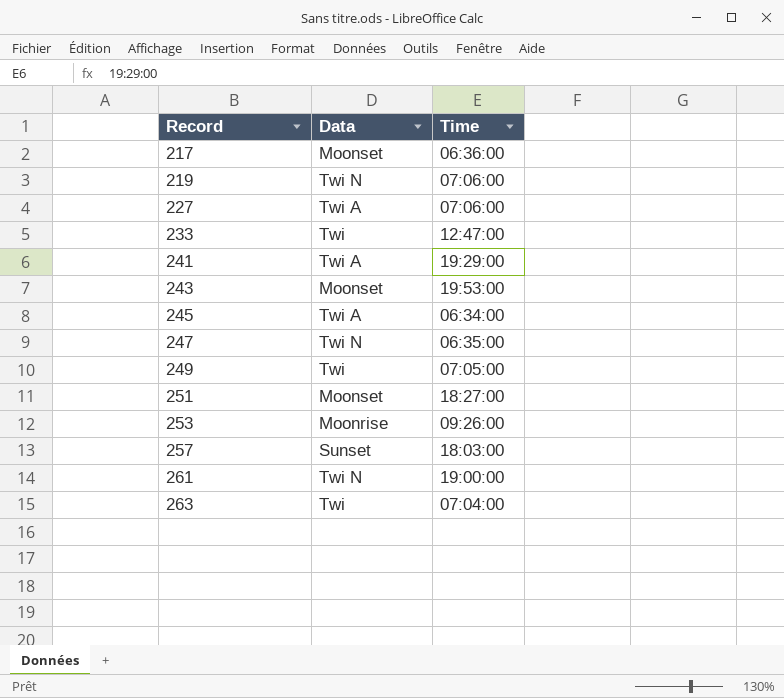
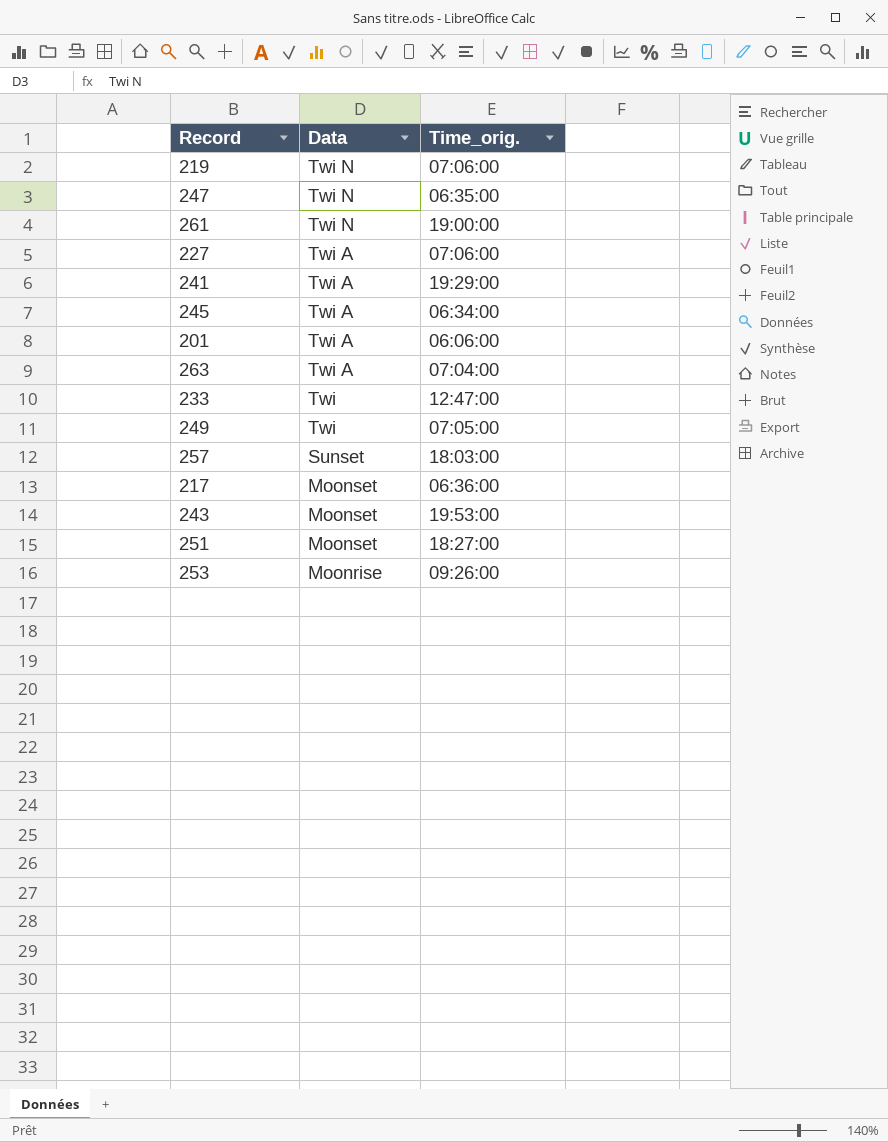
row order: Record ascending -> Data descending
column name: Time -> Time_orig.
row 201: none -> Twi A | 06:06:00
263 | Data: Twi -> Twi A

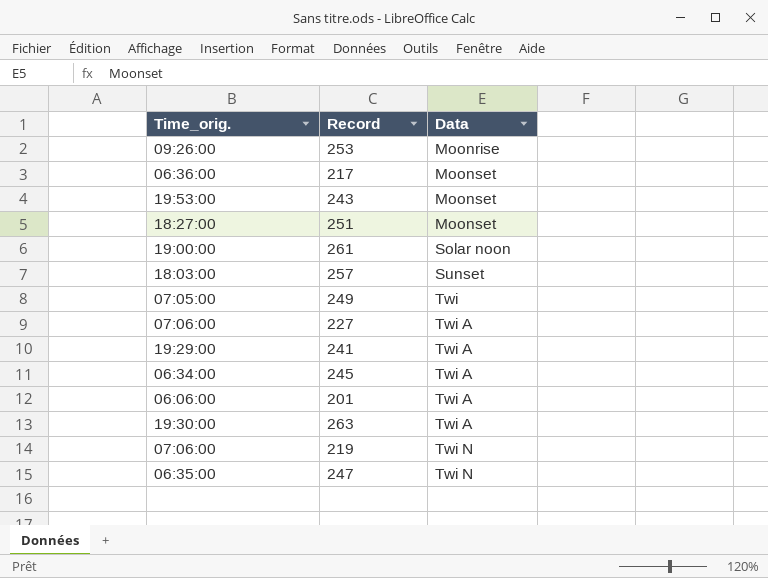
row order: Data descending -> Data ascending
column Time_orig. | position: 3 -> 1
row 233: Twi | 12:47:00 -> none
261 | Data: Twi N -> Solar noon
263 | Time_orig.: 07:04:00 -> 19:30:00

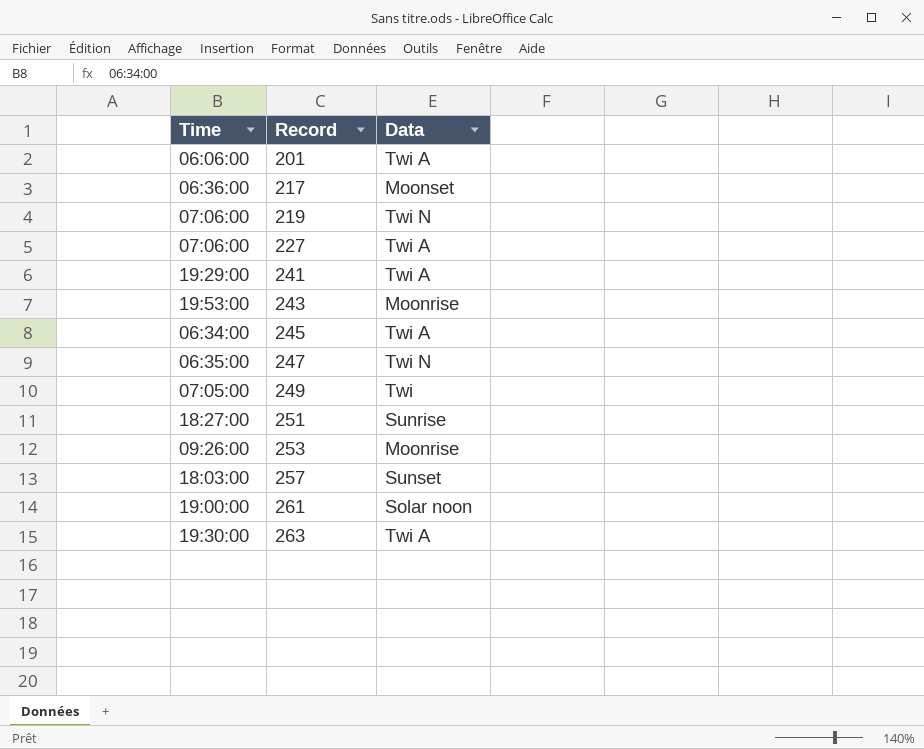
row order: Data ascending -> Record ascending
column name: Time_orig. -> Time
243 | Data: Moonset -> Moonrise
251 | Data: Moonset -> Sunrise

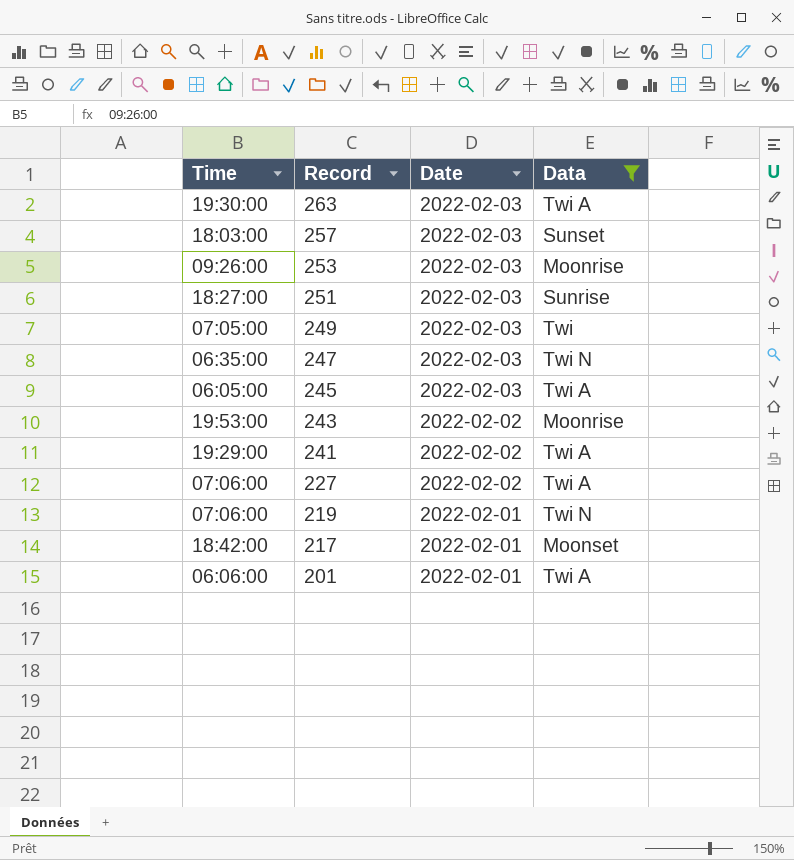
filter: none -> Data != Solar noon
row order: Record ascending -> Record descending
column Date | position: none -> 3
245 | Time: 06:34:00 -> 06:05:00
217 | Time: 06:36:00 -> 18:42:00

